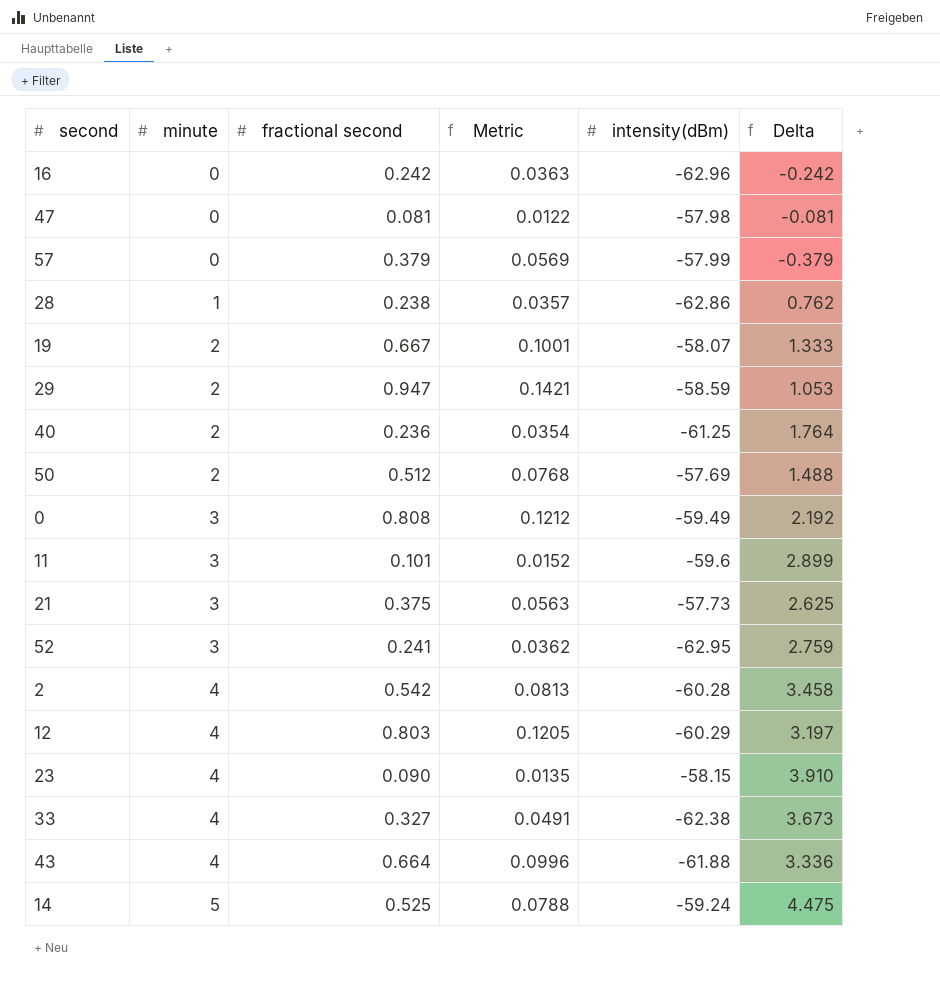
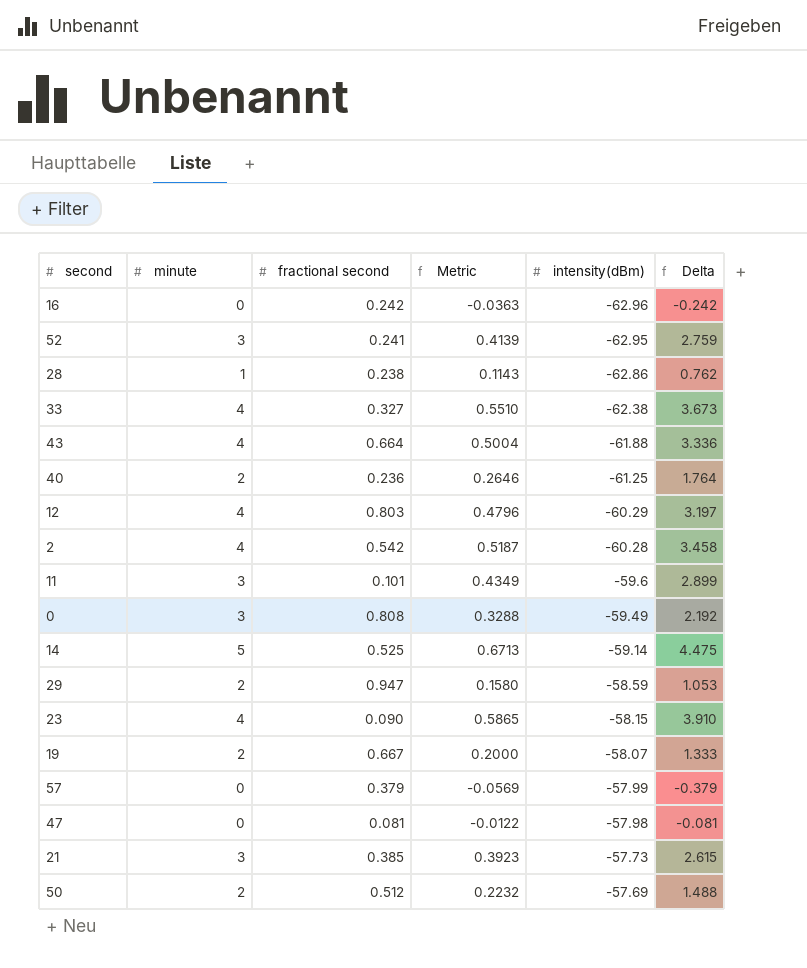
row order: minute ascending -> intensity(dBm) ascending
column Metric | formula: [fractional second] * 0.15 -> [Delta] * 0.15
14 | intensity(dBm): -59.24 -> -59.14
21 | fractional second: 0.375 -> 0.385
21 | Delta: 2.625 -> 2.615

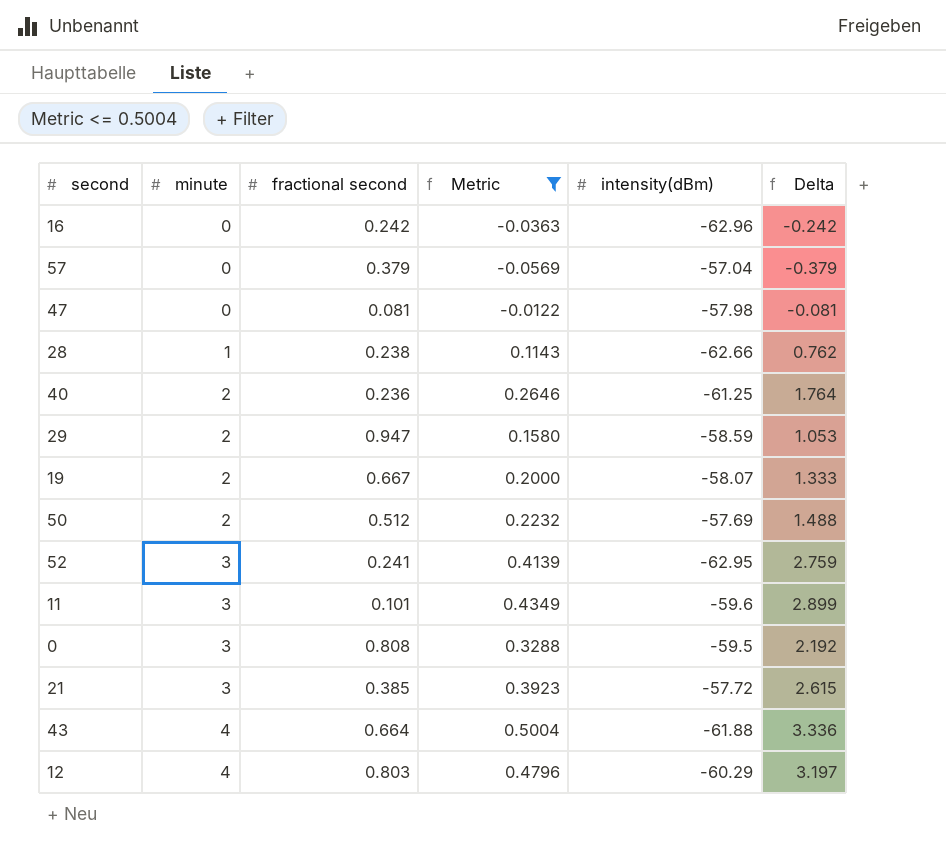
filter: none -> Metric <= 0.5004
row order: intensity(dBm) ascending -> minute ascending
57 | intensity(dBm): -57.99 -> -57.04
28 | intensity(dBm): -62.86 -> -62.66
0 | intensity(dBm): -59.49 -> -59.5
21 | intensity(dBm): -57.73 -> -57.72

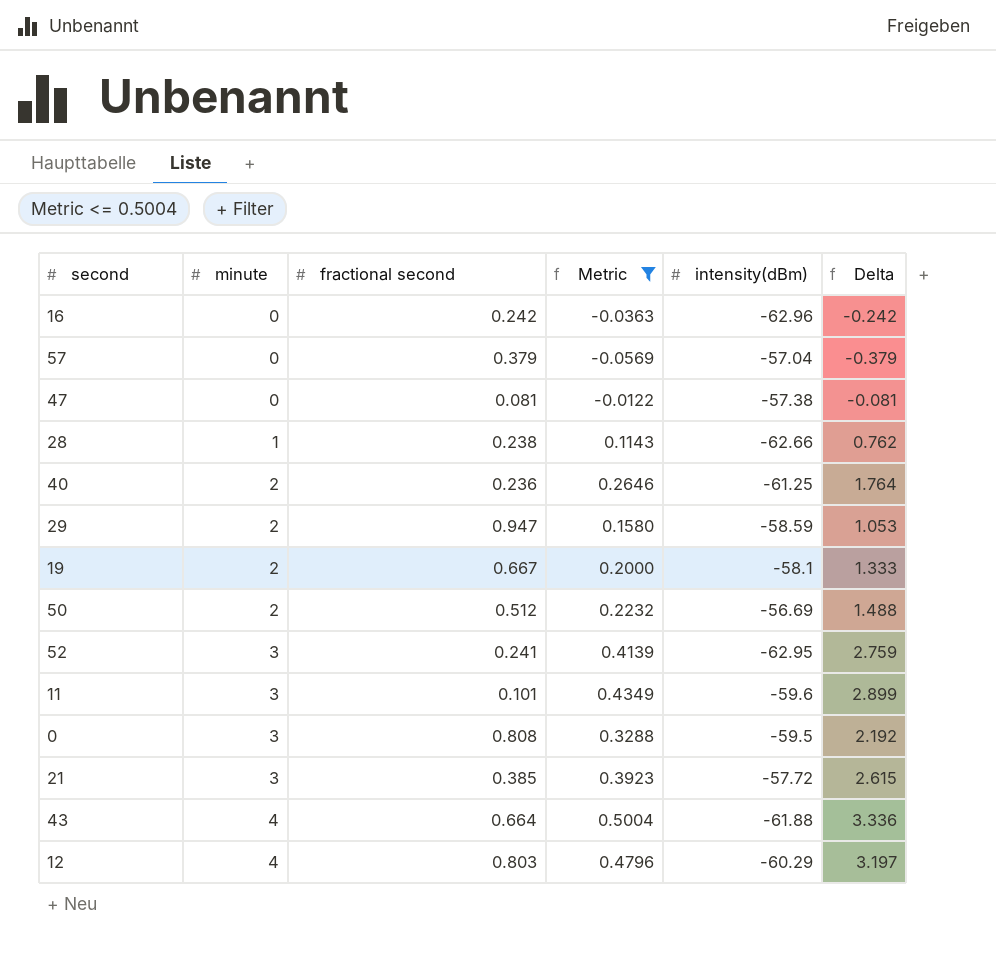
47 | intensity(dBm): -57.98 -> -57.38
19 | intensity(dBm): -58.07 -> -58.1
50 | intensity(dBm): -57.69 -> -56.69

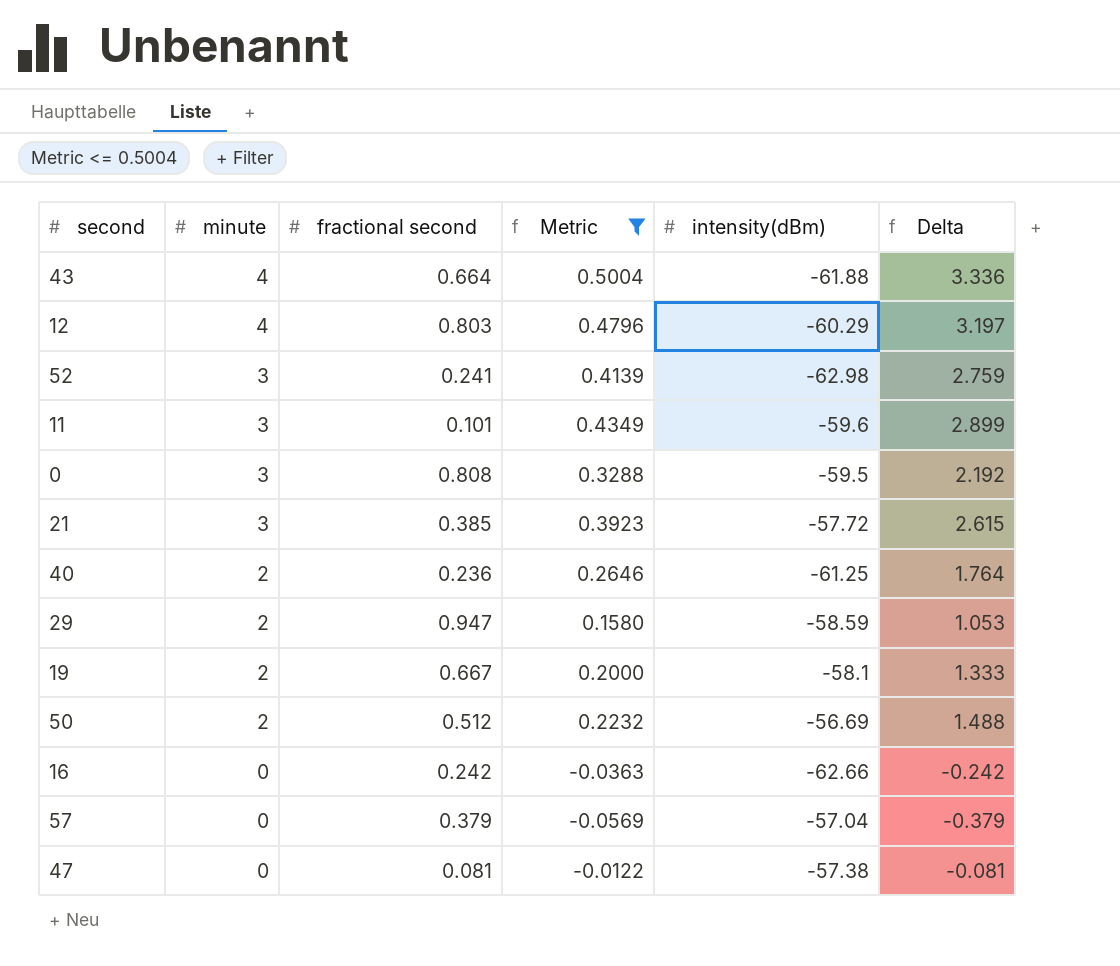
row order: minute ascending -> minute descending
row 28: 1 | 0.238 | 0.1143 | -62.66 | 0.762 -> none
52 | intensity(dBm): -62.95 -> -62.98
16 | intensity(dBm): -62.96 -> -62.66

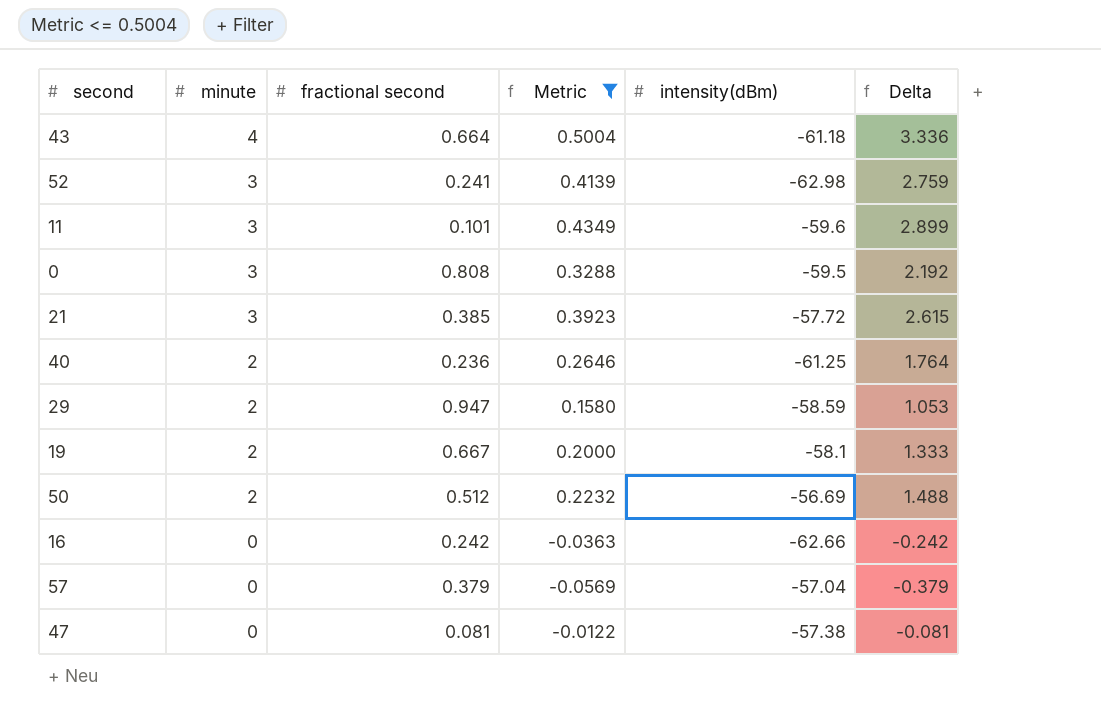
row 12: 4 | 0.803 | 0.4796 | -60.29 | 3.197 -> none
43 | intensity(dBm): -61.88 -> -61.18

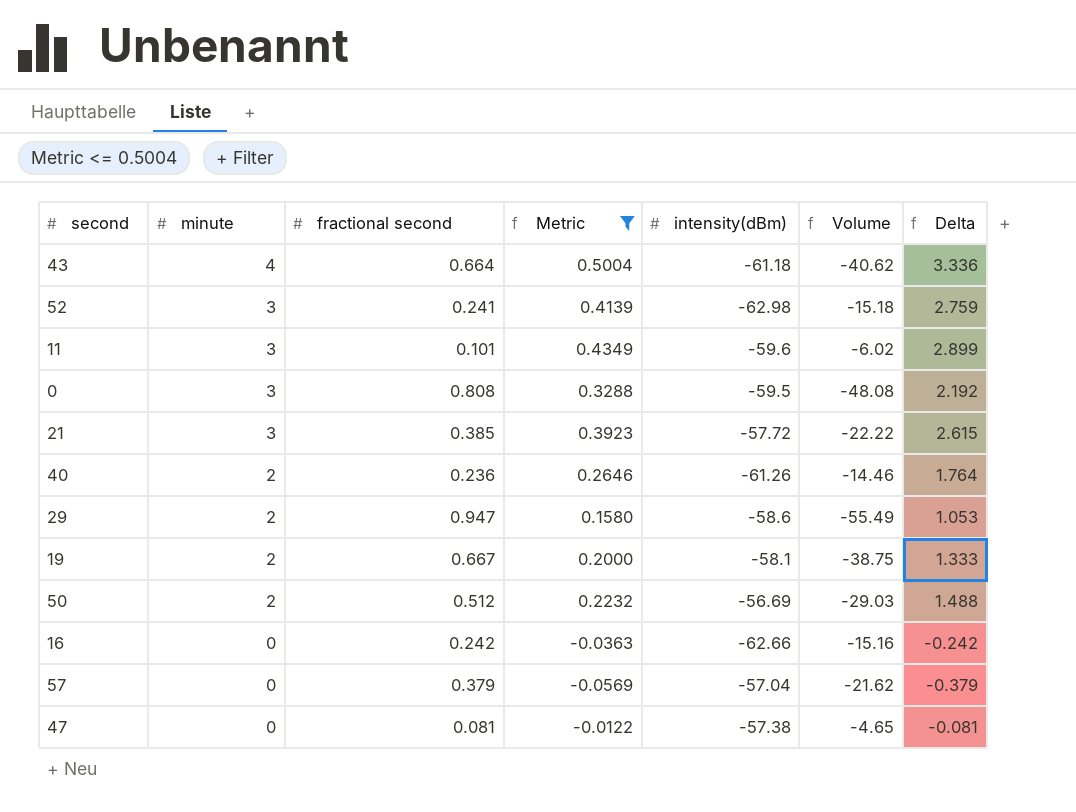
column Volume | formula: none -> [fractional second] * [intensity(dBm)]
40 | intensity(dBm): -61.25 -> -61.26
29 | intensity(dBm): -58.59 -> -58.6

